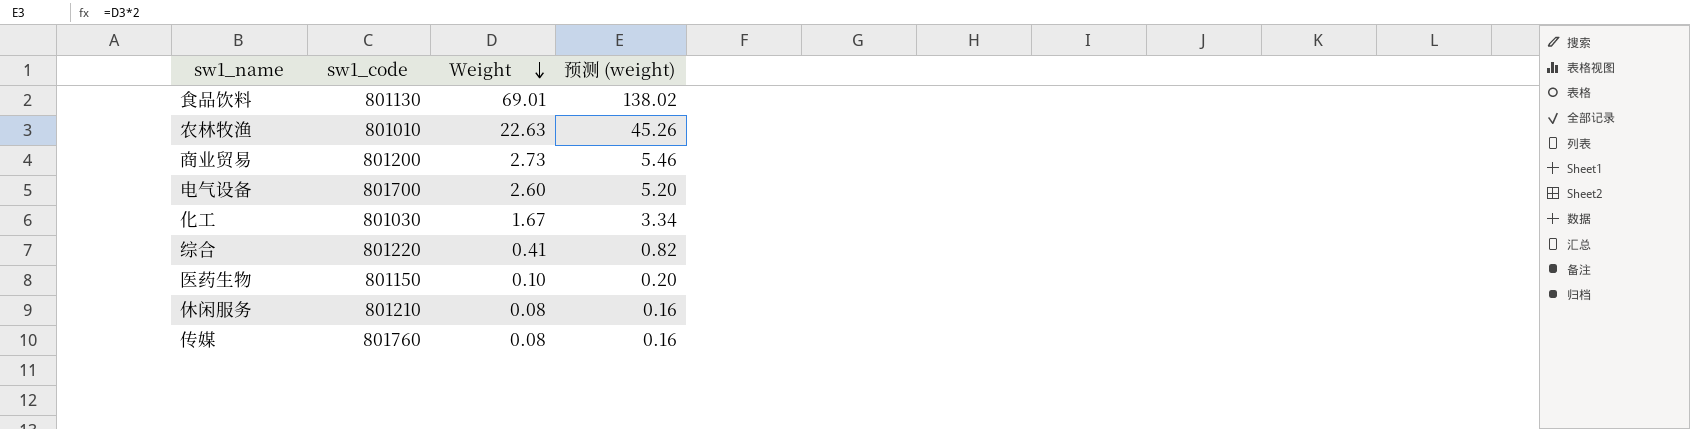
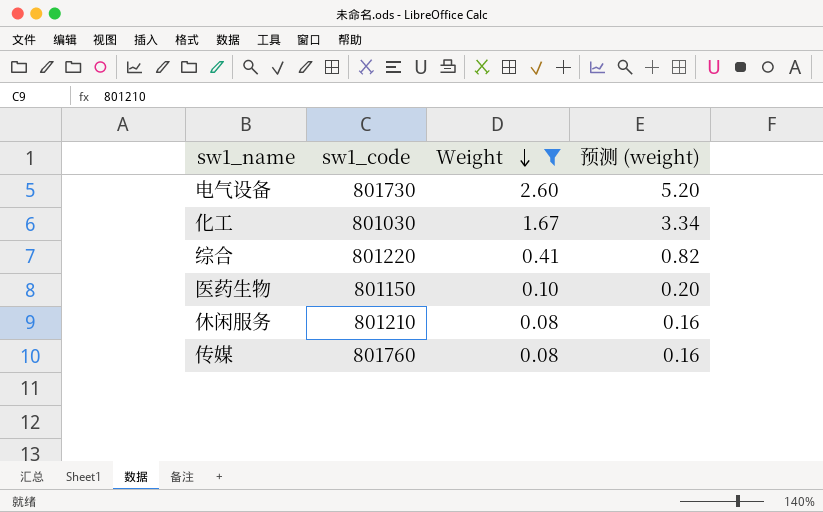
filter: none -> Weight <= 2.60
电气设备 | sw1_code: 801700 -> 801730

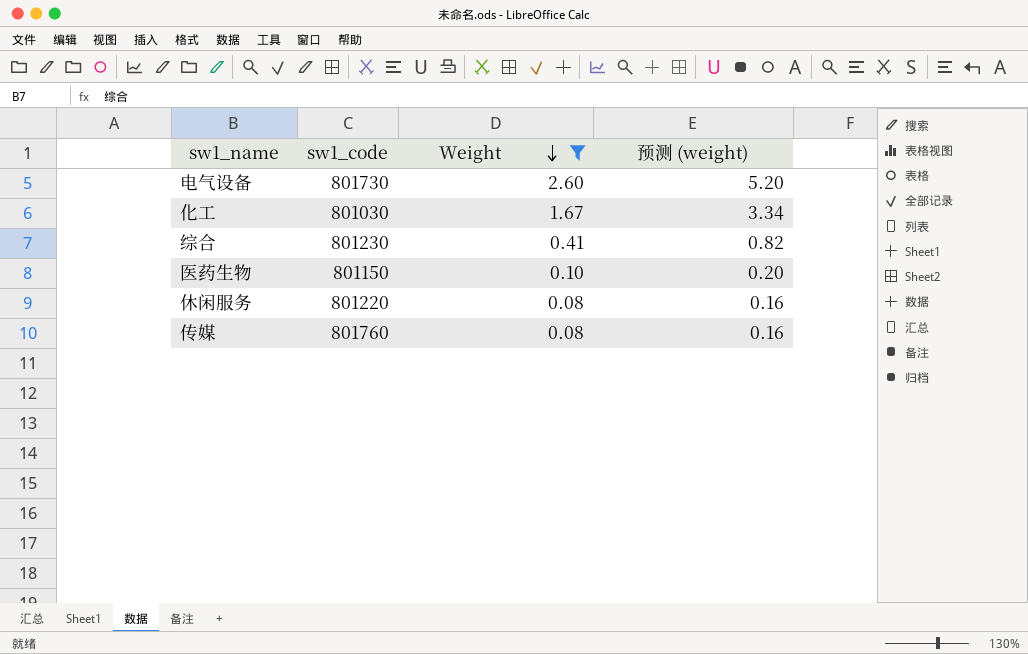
综合 | sw1_code: 801220 -> 801230
休闲服务 | sw1_code: 801210 -> 801220

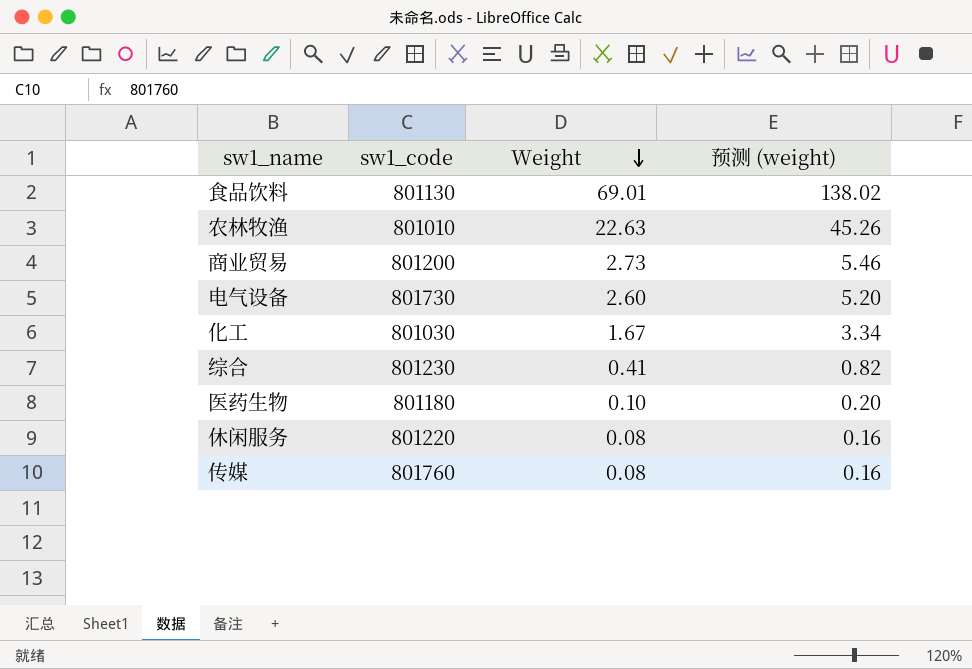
filter: Weight <= 2.60 -> none
医药生物 | sw1_code: 801150 -> 801180

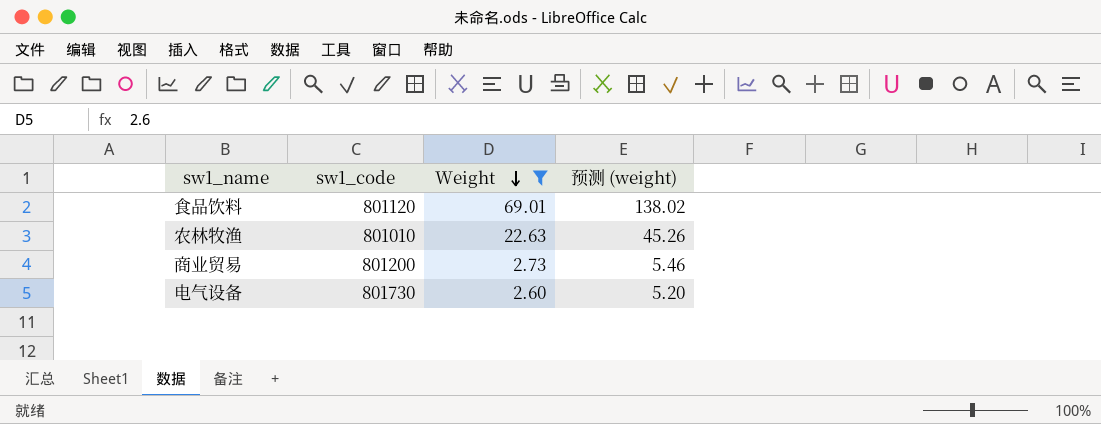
filter: none -> Weight >= 2.60
食品饮料 | sw1_code: 801130 -> 801120

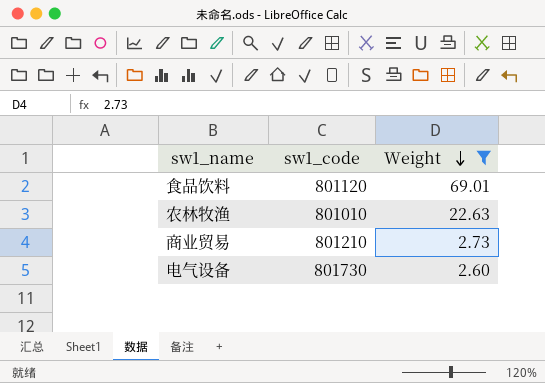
column 预测 (weight) | formula: [Weight] * 2 -> none
商业贸易 | sw1_code: 801200 -> 801210

